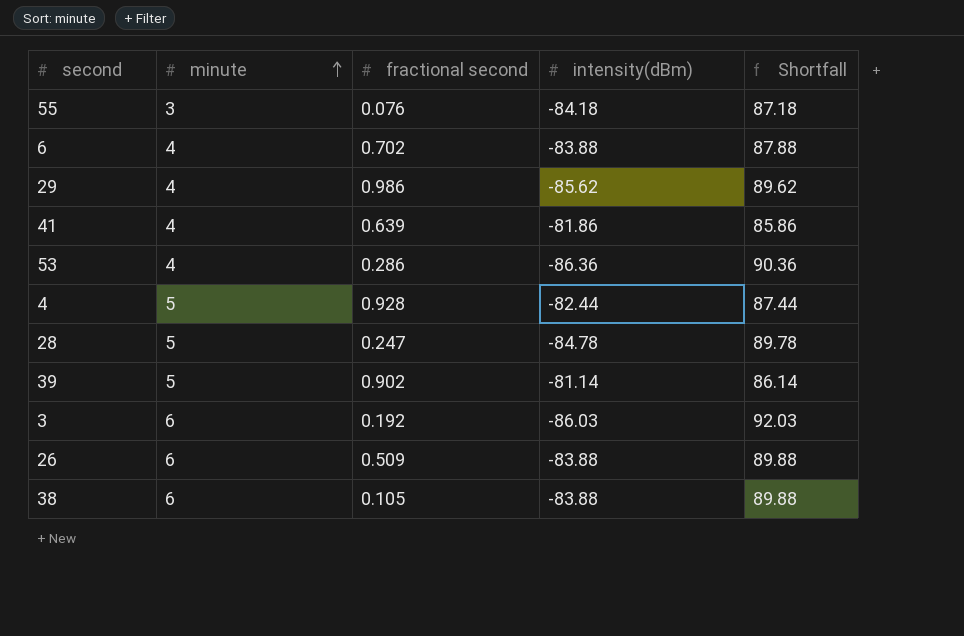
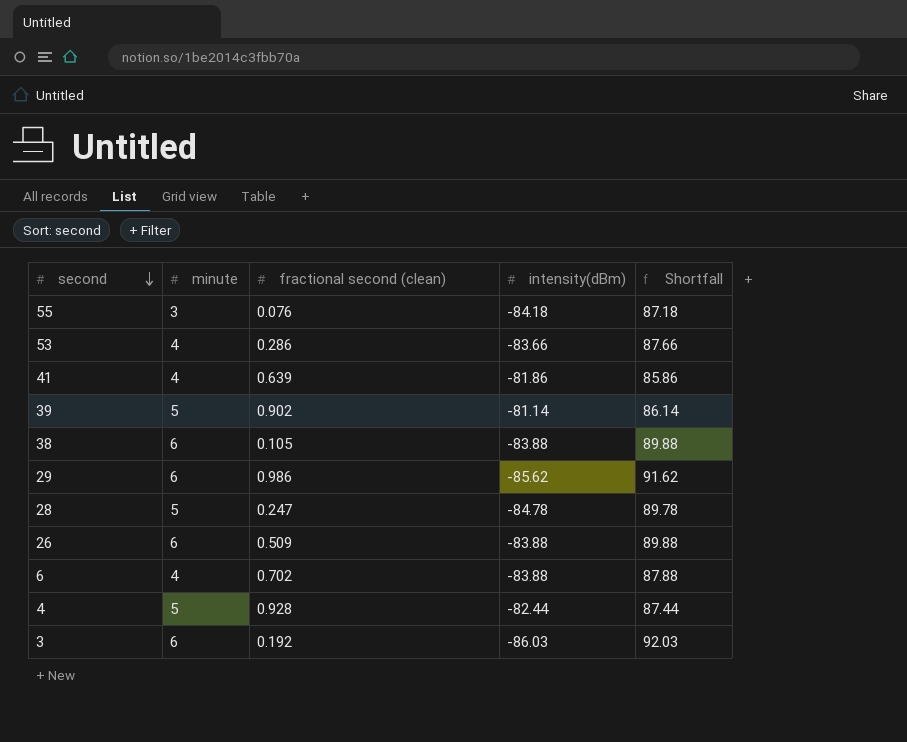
row order: minute ascending -> second descending
column name: fractional second -> fractional second (clean)
53 | intensity(dBm): -86.36 -> -83.66
53 | Shortfall: 90.36 -> 87.66
29 | minute: 4 -> 6
29 | Shortfall: 89.62 -> 91.62

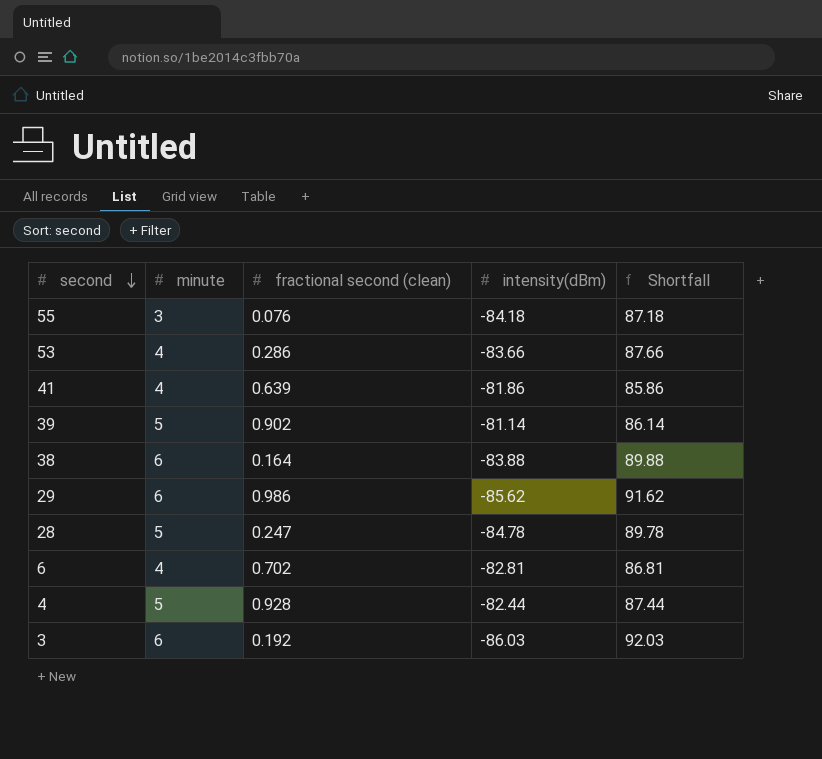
row 26: 6 | 0.509 | -83.88 | 89.88 -> none
38 | fractional second (clean): 0.105 -> 0.164
6 | intensity(dBm): -83.88 -> -82.81
6 | Shortfall: 87.88 -> 86.81

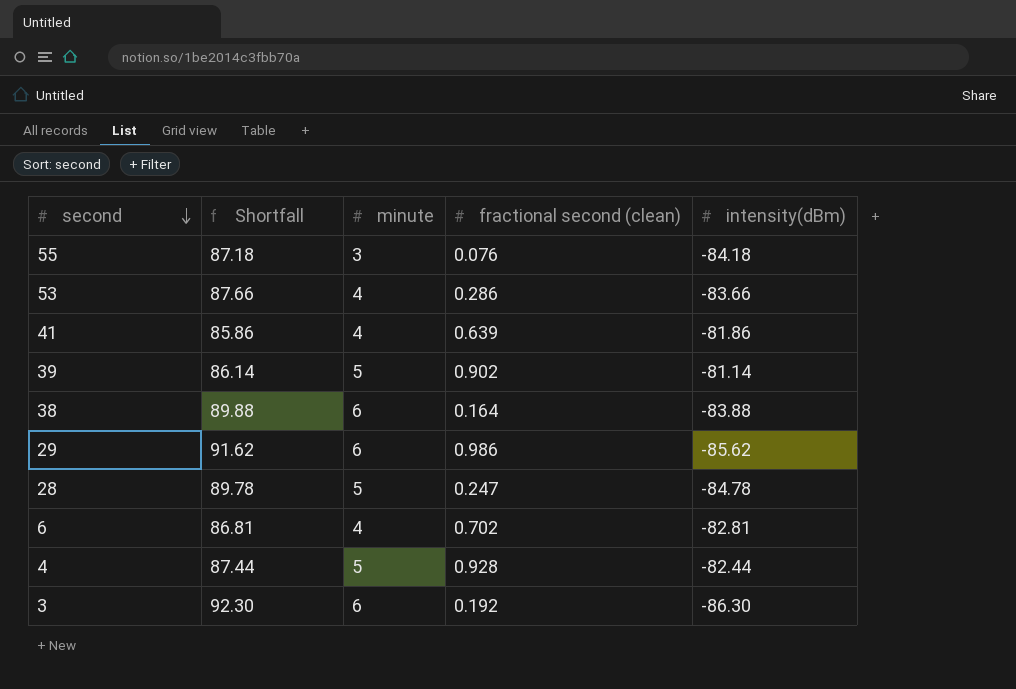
column Shortfall | position: 5 -> 2
3 | Shortfall: 92.03 -> 92.30
3 | intensity(dBm): -86.03 -> -86.30

